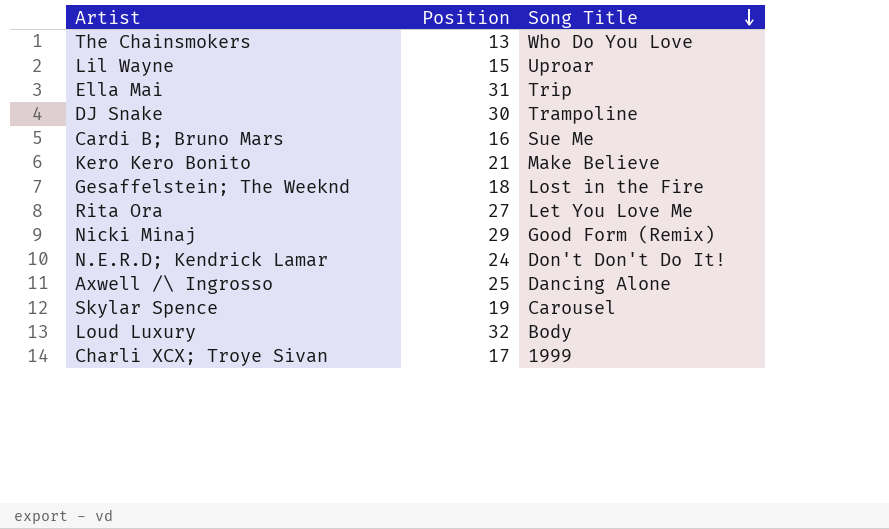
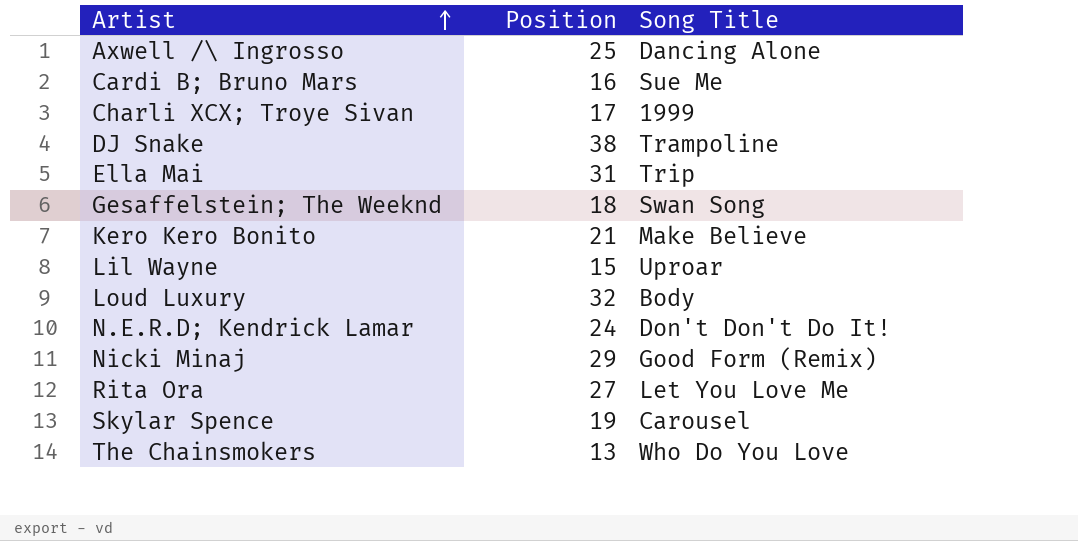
row order: Song Title descending -> Artist ascending
DJ Snake | Position: 30 -> 38
Gesaffelstein; The Weeknd | Song Title: Lost in the Fire -> Swan Song

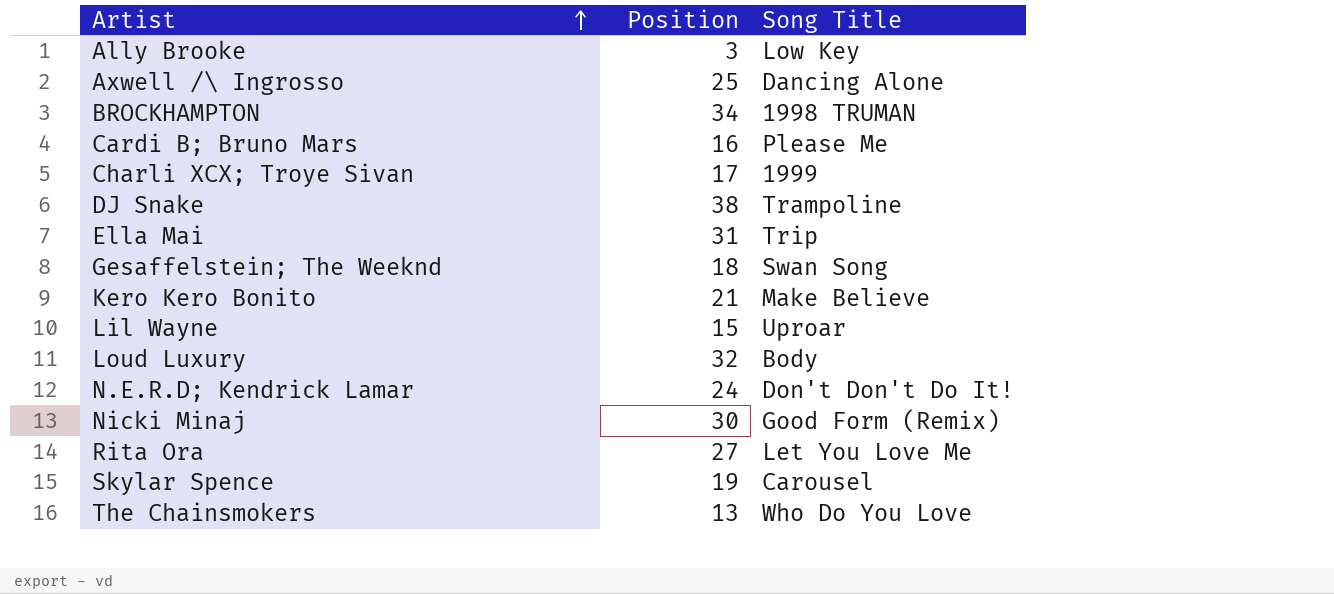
row Ally Brooke: none -> 3 | Low Key
row BROCKHAMPTON: none -> 34 | 1998 TRUMAN
Cardi B; Bruno Mars | Song Title: Sue Me -> Please Me
Nicki Minaj | Position: 29 -> 30

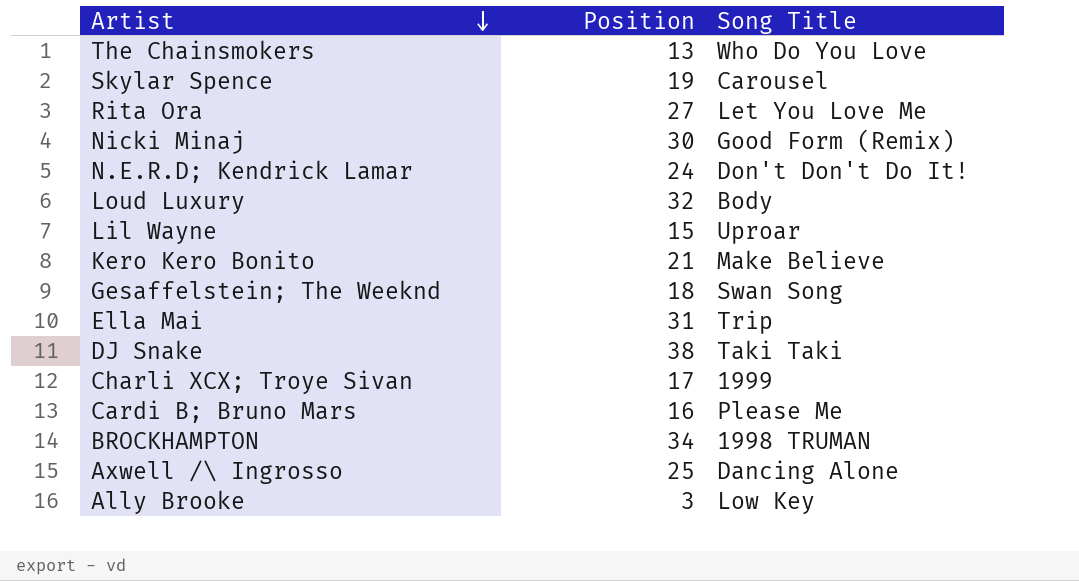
row order: Artist ascending -> Artist descending
DJ Snake | Song Title: Trampoline -> Taki Taki

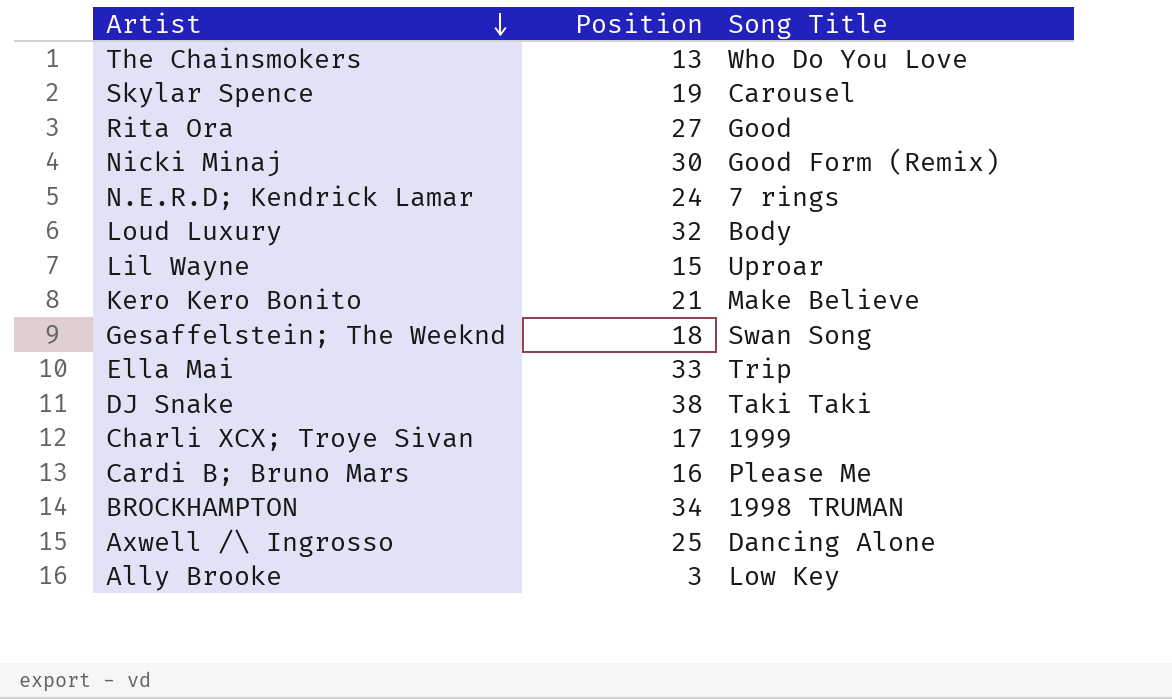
Rita Ora | Song Title: Let You Love Me -> Good
N.E.R.D; Kendrick Lamar | Song Title: Don't Don't Do It! -> 7 rings
Ella Mai | Position: 31 -> 33

